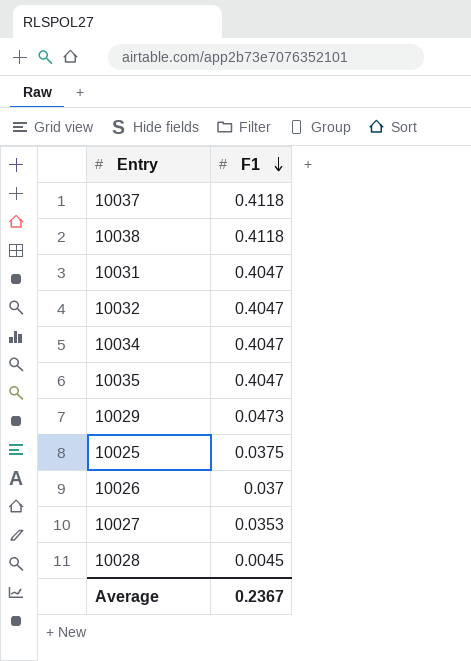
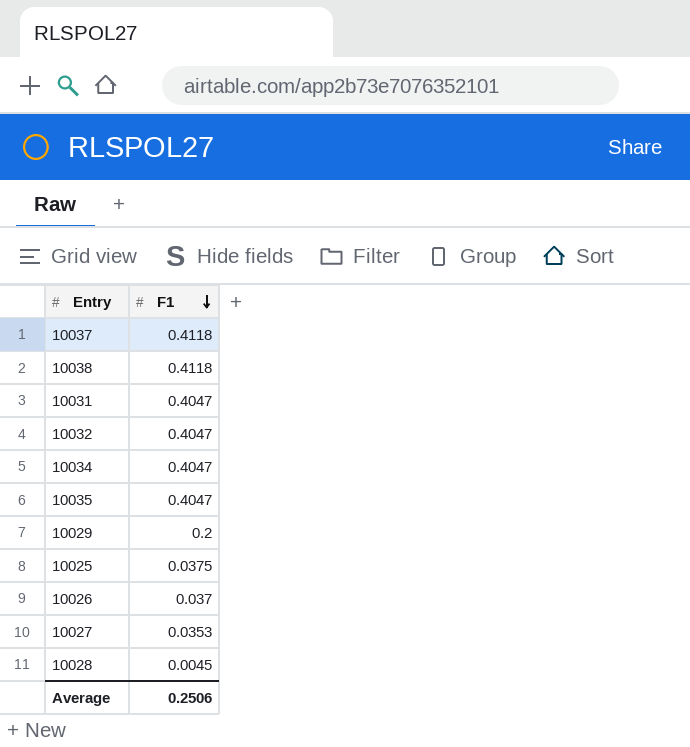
10029 | F1: 0.0473 -> 0.2
Average | F1: 0.2367 -> 0.2506

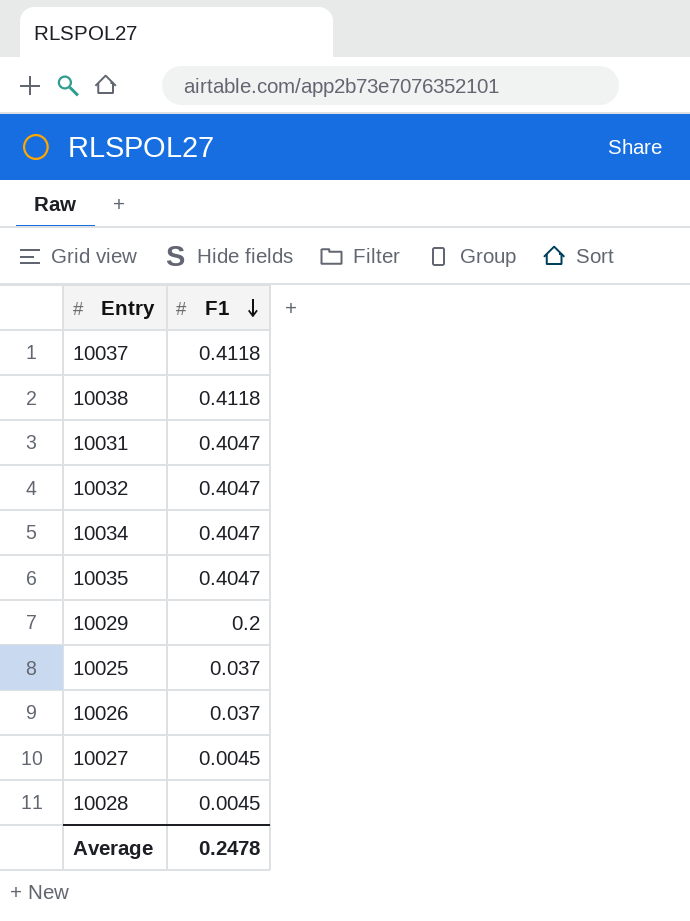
10025 | F1: 0.0375 -> 0.037
10027 | F1: 0.0353 -> 0.0045
Average | F1: 0.2506 -> 0.2478

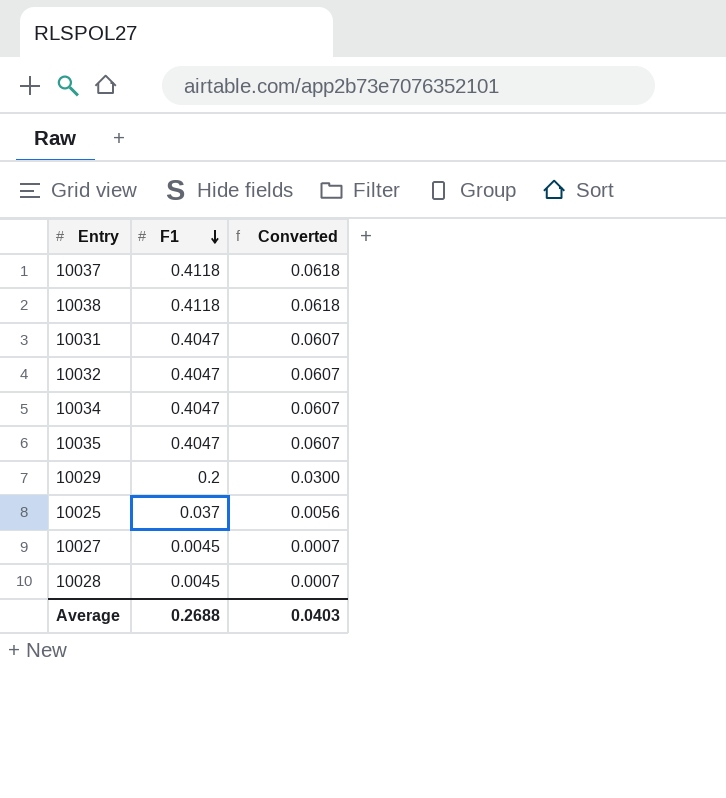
column Converted | formula: none -> [F1] * 0.15
row 10026: 0.037 -> none
Average | F1: 0.2478 -> 0.2688

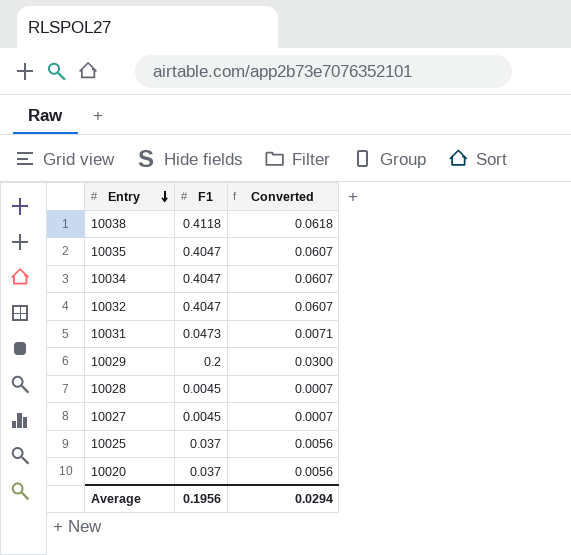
row order: F1 descending -> Entry descending
row 10037: 0.4118 | 0.0618 -> none
10031 | F1: 0.4047 -> 0.0473
10031 | Converted: 0.0607 -> 0.0071
row 10020: none -> 0.037 | 0.0056
Average | F1: 0.2688 -> 0.1956
Average | Converted: 0.0403 -> 0.0294

